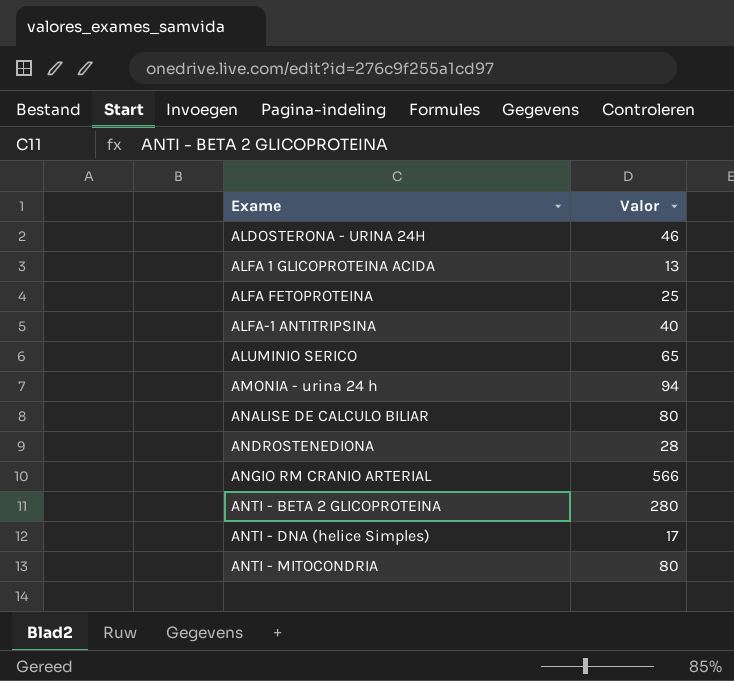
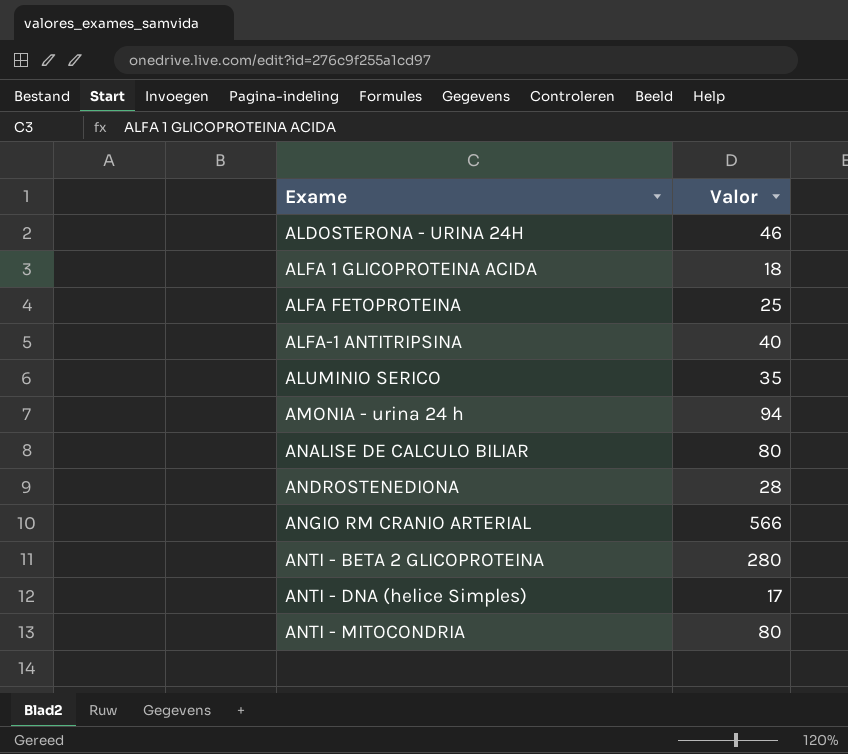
ALFA 1 GLICOPROTEINA ACIDA | Valor: 13 -> 18
ALUMINIO SERICO | Valor: 65 -> 35

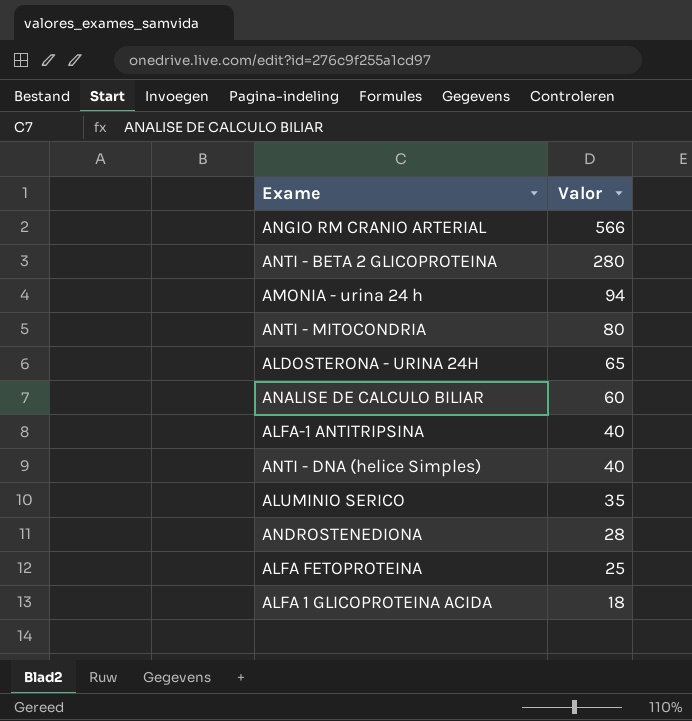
row order: Exame ascending -> Valor descending
ALDOSTERONA - URINA 24H | Valor: 46 -> 65
ANALISE DE CALCULO BILIAR | Valor: 80 -> 60
ANTI - DNA (helice Simples) | Valor: 17 -> 40

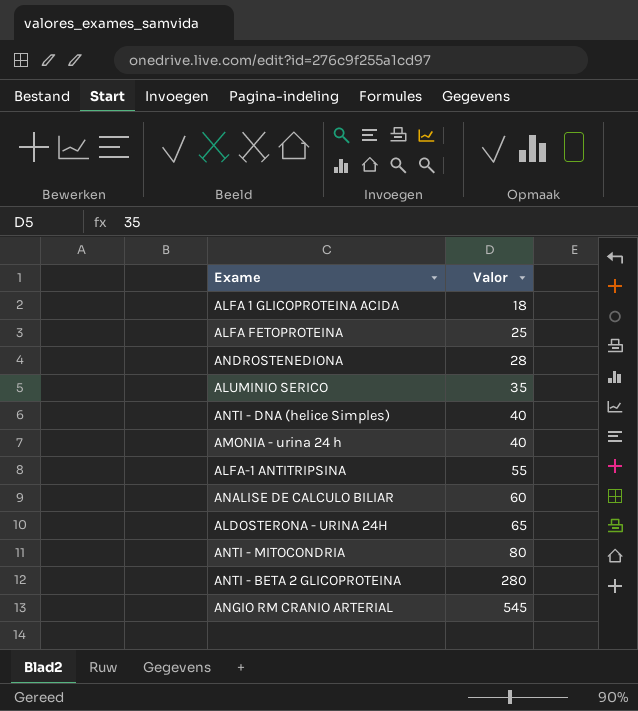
row order: Valor descending -> Valor ascending
AMONIA - urina 24 h | Valor: 94 -> 40
ALFA-1 ANTITRIPSINA | Valor: 40 -> 55
ANGIO RM CRANIO ARTERIAL | Valor: 566 -> 545

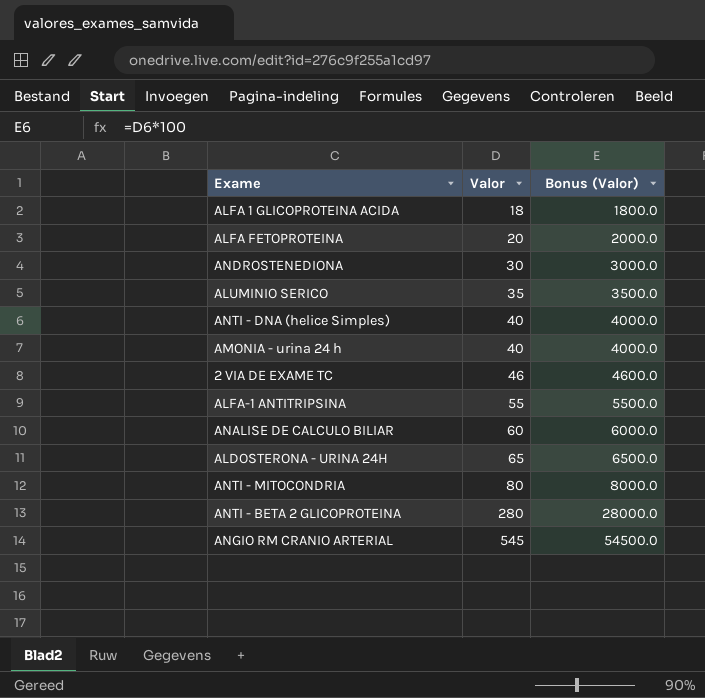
column Bonus (Valor) | formula: none -> [Valor] * 100
ALFA FETOPROTEINA | Valor: 25 -> 20
ANDROSTENEDIONA | Valor: 28 -> 30
row 2 VIA DE EXAME TC: none -> 46 | 4600.0

